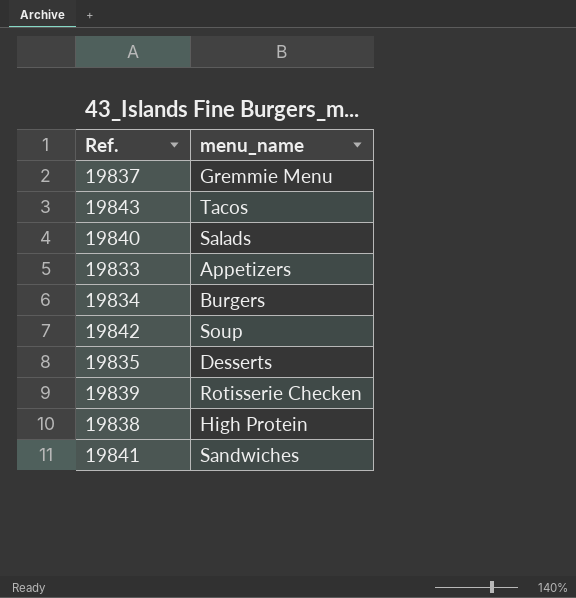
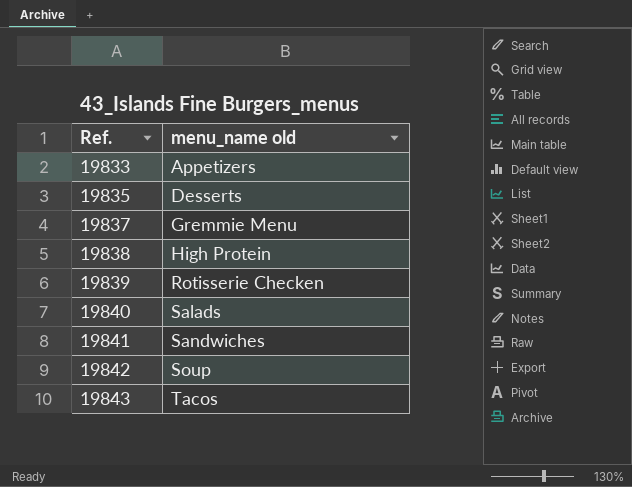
row order: none -> Ref. ascending
column name: menu_name -> menu_name old
row 19834: Burgers -> none

